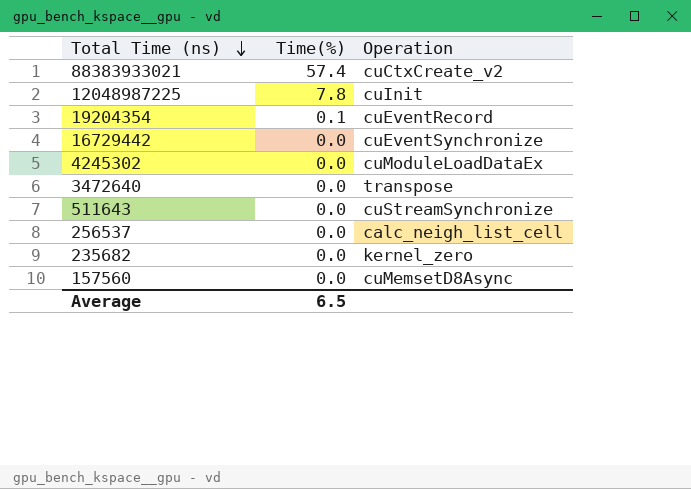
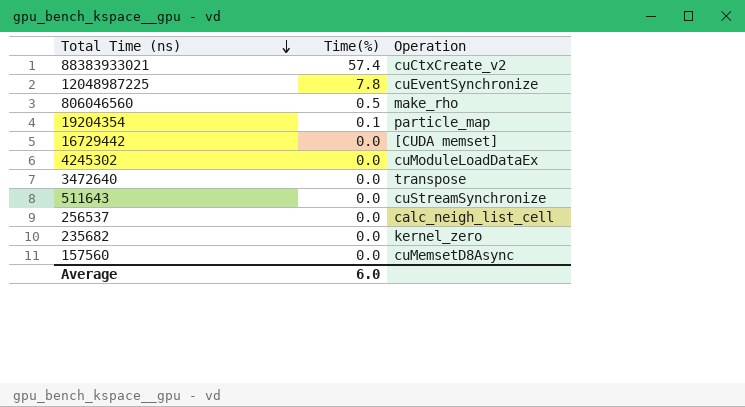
12048987225 | Operation: cuInit -> cuEventSynchronize
row 806046560: none -> 0.5 | make_rho
19204354 | Operation: cuEventRecord -> particle_map
16729442 | Operation: cuEventSynchronize -> [CUDA memset]
Average | Time(%): 6.5 -> 6.0

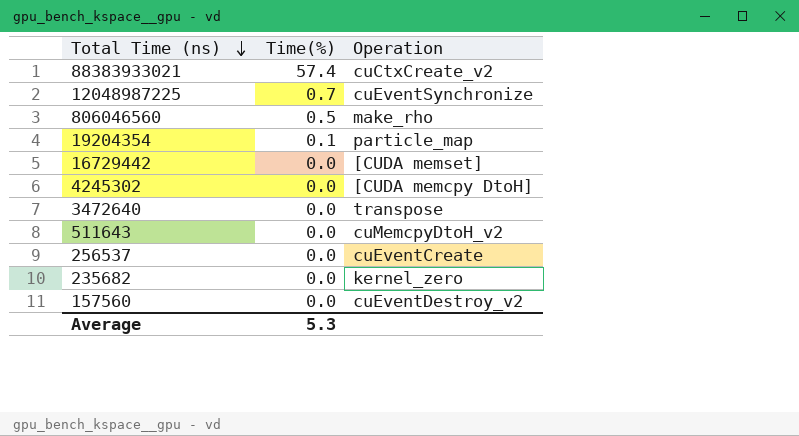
12048987225 | Time(%): 7.8 -> 0.7
4245302 | Operation: cuModuleLoadDataEx -> [CUDA memcpy DtoH]
511643 | Operation: cuStreamSynchronize -> cuMemcpyDtoH_v2
256537 | Operation: calc_neigh_list_cell -> cuEventCreate
157560 | Operation: cuMemsetD8Async -> cuEventDestroy_v2
Average | Time(%): 6.0 -> 5.3

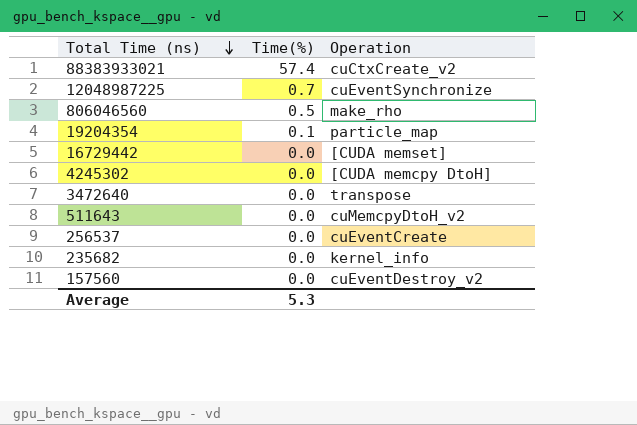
235682 | Operation: kernel_zero -> kernel_info

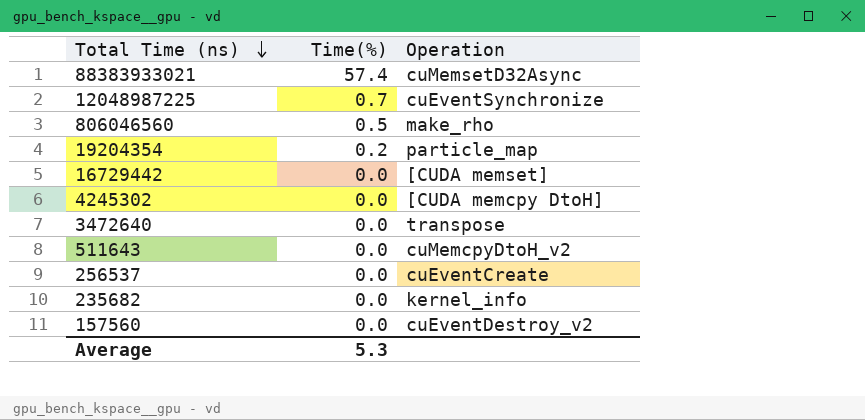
88383933021 | Operation: cuCtxCreate_v2 -> cuMemsetD32Async
19204354 | Time(%): 0.1 -> 0.2

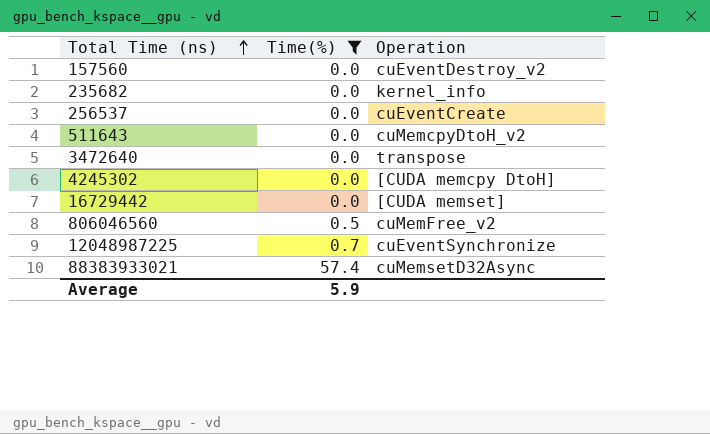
filter: none -> Time(%) != 0.2
row order: Total Time (ns) descending -> Total Time (ns) ascending
806046560 | Operation: make_rho -> cuMemFree_v2
Average | Time(%): 5.3 -> 5.9

